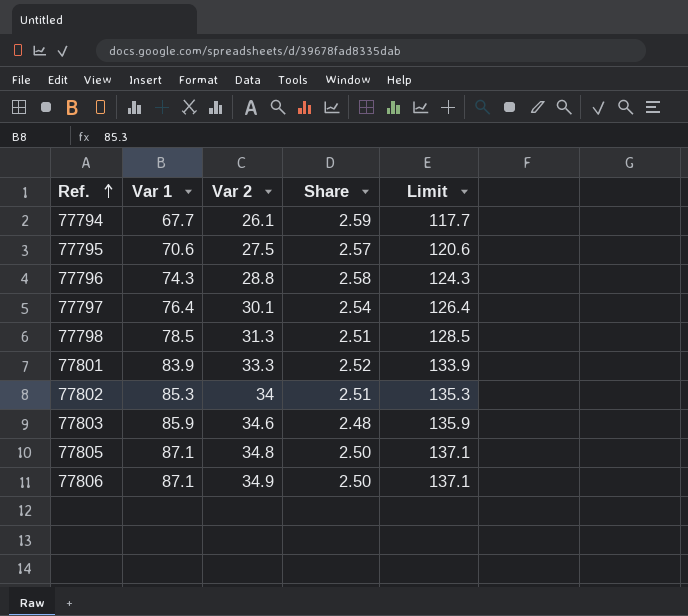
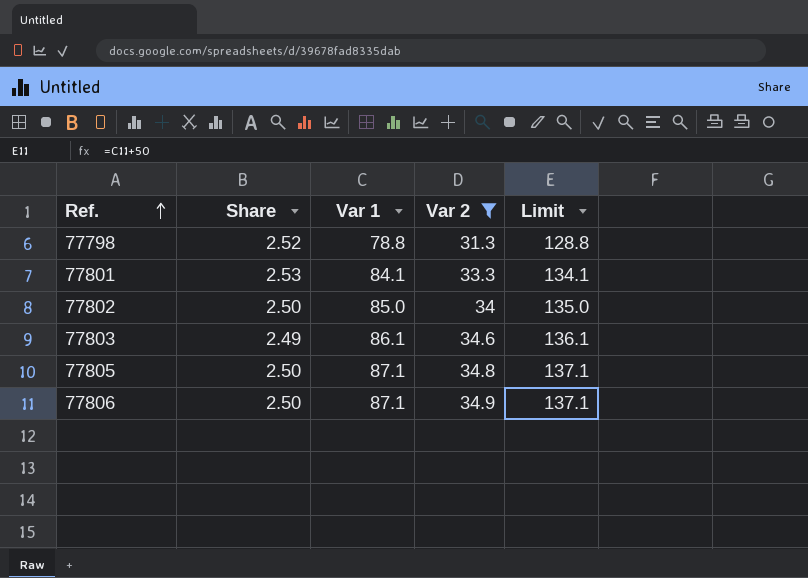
filter: none -> Var 2 >= 31.3
column Share | position: 4 -> 2
77798 | Share: 2.51 -> 2.52
77798 | Var 1: 78.5 -> 78.8
77798 | Limit: 128.5 -> 128.8
77801 | Share: 2.52 -> 2.53
77801 | Var 1: 83.9 -> 84.1
77801 | Limit: 133.9 -> 134.1
77802 | Share: 2.51 -> 2.50
77802 | Var 1: 85.3 -> 85.0
77802 | Limit: 135.3 -> 135.0
77803 | Share: 2.48 -> 2.49
77803 | Var 1: 85.9 -> 86.1
77803 | Limit: 135.9 -> 136.1

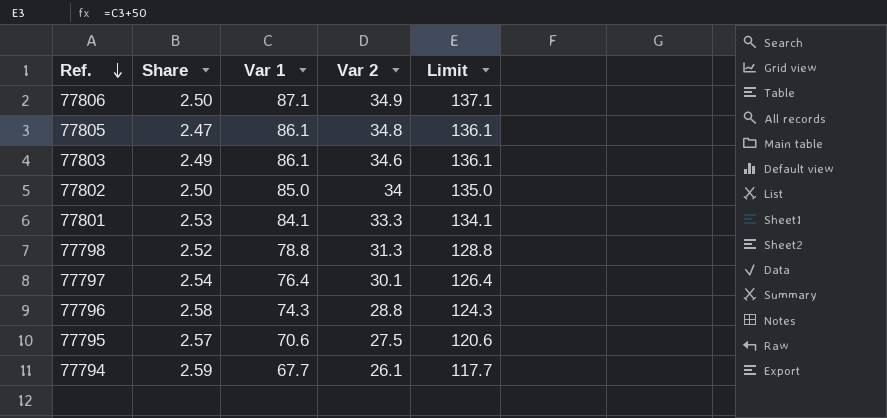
filter: Var 2 >= 31.3 -> none
row order: Ref. ascending -> Ref. descending
77805 | Share: 2.50 -> 2.47
77805 | Var 1: 87.1 -> 86.1
77805 | Limit: 137.1 -> 136.1

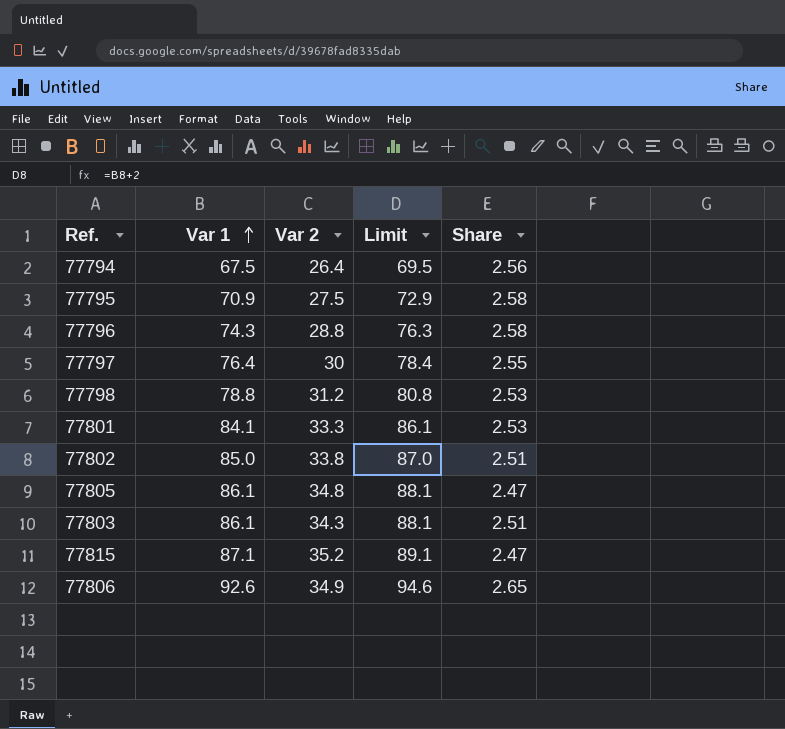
row order: Ref. descending -> Var 1 ascending
column Limit | formula: [Var 1] + 50 -> [Var 1] + 2
column Share | position: 2 -> 5
77794 | Var 1: 67.7 -> 67.5
77794 | Var 2: 26.1 -> 26.4
77794 | Share: 2.59 -> 2.56
77795 | Var 1: 70.6 -> 70.9
77795 | Share: 2.57 -> 2.58
77797 | Var 2: 30.1 -> 30
77797 | Share: 2.54 -> 2.55
77798 | Var 2: 31.3 -> 31.2
77798 | Share: 2.52 -> 2.53
77802 | Var 2: 34 -> 33.8
77802 | Share: 2.50 -> 2.51
77803 | Var 2: 34.6 -> 34.3
77803 | Share: 2.49 -> 2.51
row 77815: none -> 87.1 | 35.2 | 89.1 | 2.47
77806 | Var 1: 87.1 -> 92.6
77806 | Share: 2.50 -> 2.65

